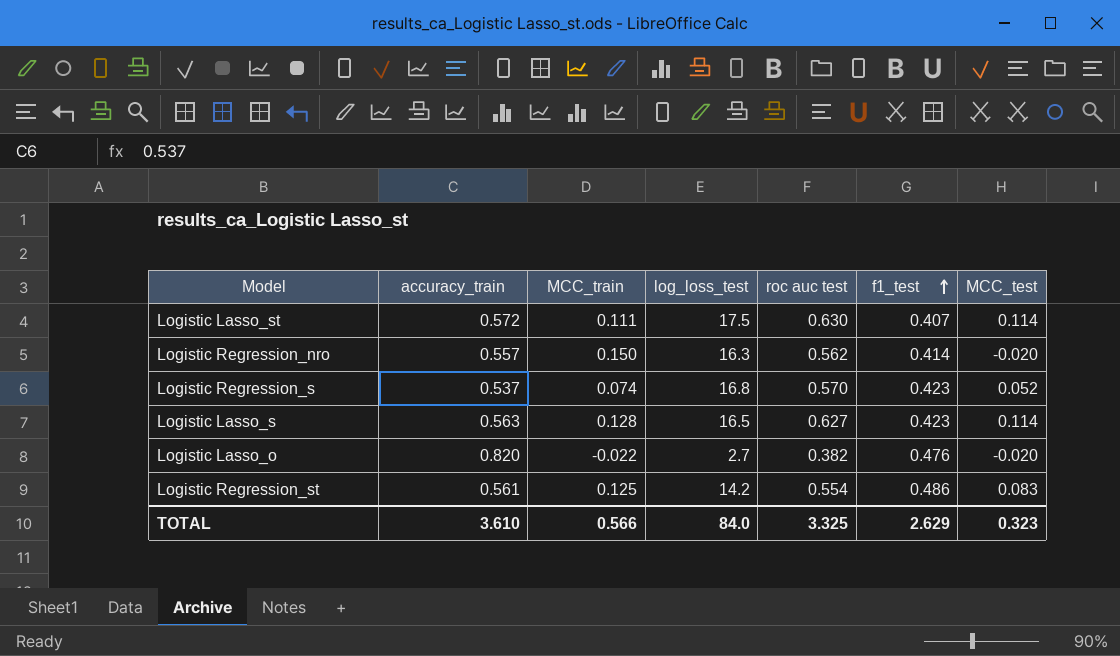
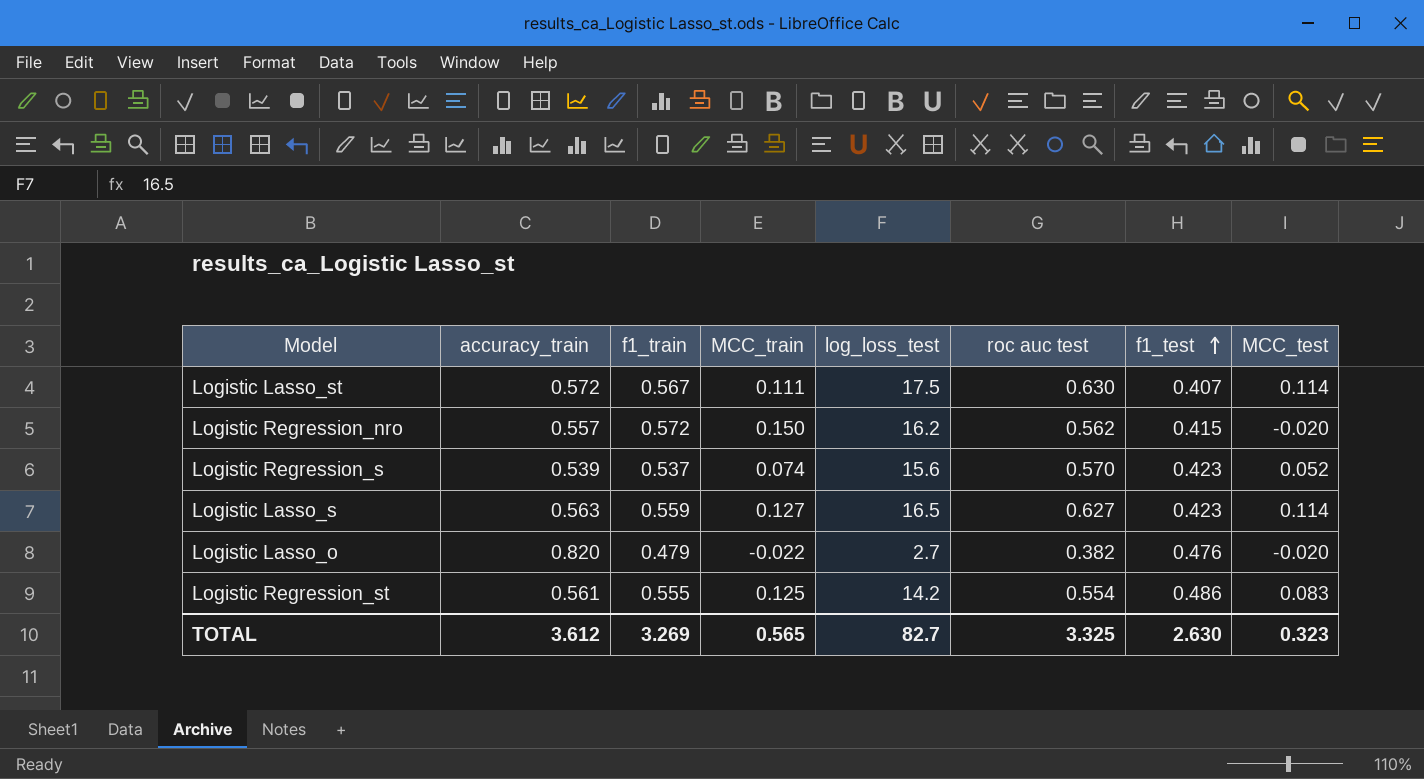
column f1_train | position: none -> 3
Logistic Regression_nro | log_loss_test: 16.3 -> 16.2
Logistic Regression_nro | f1_test: 0.414 -> 0.415
Logistic Regression_s | accuracy_train: 0.537 -> 0.539
Logistic Regression_s | log_loss_test: 16.8 -> 15.6
Logistic Lasso_s | MCC_train: 0.128 -> 0.127
TOTAL | accuracy_train: 3.610 -> 3.612
TOTAL | MCC_train: 0.566 -> 0.565
TOTAL | log_loss_test: 84.0 -> 82.7
TOTAL | f1_test: 2.629 -> 2.630

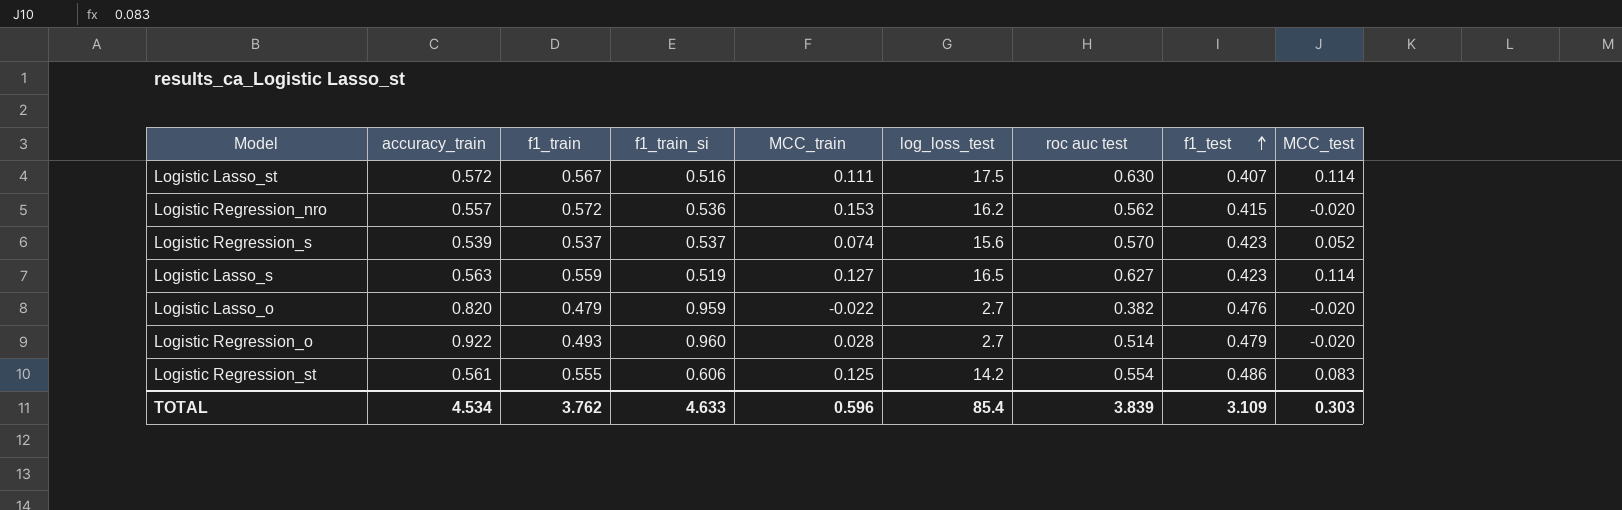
column f1_train_si | position: none -> 4
Logistic Regression_nro | MCC_train: 0.150 -> 0.153
row Logistic Regression_o: none -> 0.922 | 0.493 | 0.960 | 0.028 | 2.7 | 0.514 | 0.479 | -0.020
TOTAL | accuracy_train: 3.612 -> 4.534
TOTAL | f1_train: 3.269 -> 3.762
TOTAL | MCC_train: 0.565 -> 0.596
TOTAL | log_loss_test: 82.7 -> 85.4
TOTAL | roc auc test: 3.325 -> 3.839
TOTAL | f1_test: 2.630 -> 3.109
TOTAL | MCC_test: 0.323 -> 0.303

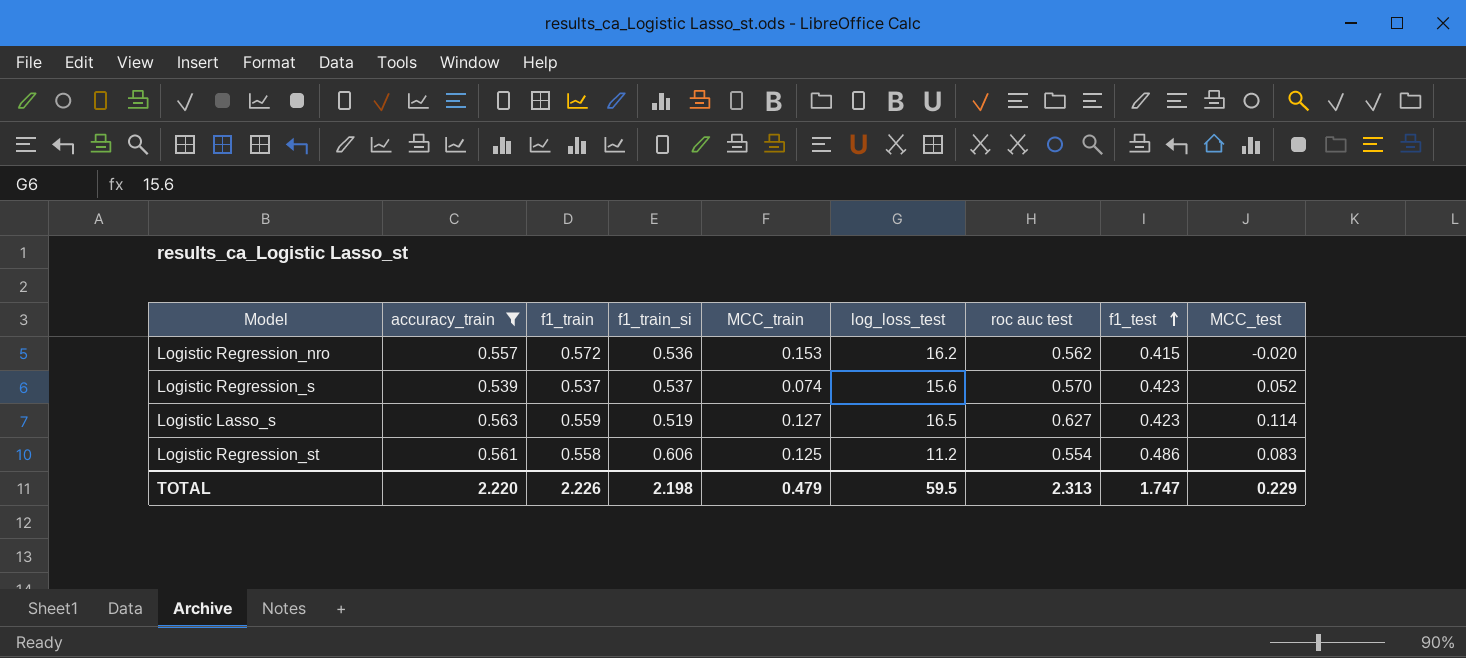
filter: none -> accuracy_train <= 0.563
Logistic Regression_st | f1_train: 0.555 -> 0.558
Logistic Regression_st | log_loss_test: 14.2 -> 11.2
TOTAL | accuracy_train: 4.534 -> 2.220
TOTAL | f1_train: 3.762 -> 2.226
TOTAL | f1_train_si: 4.633 -> 2.198
TOTAL | MCC_train: 0.596 -> 0.479
TOTAL | log_loss_test: 85.4 -> 59.5
TOTAL | roc auc test: 3.839 -> 2.313
TOTAL | f1_test: 3.109 -> 1.747
TOTAL | MCC_test: 0.303 -> 0.229

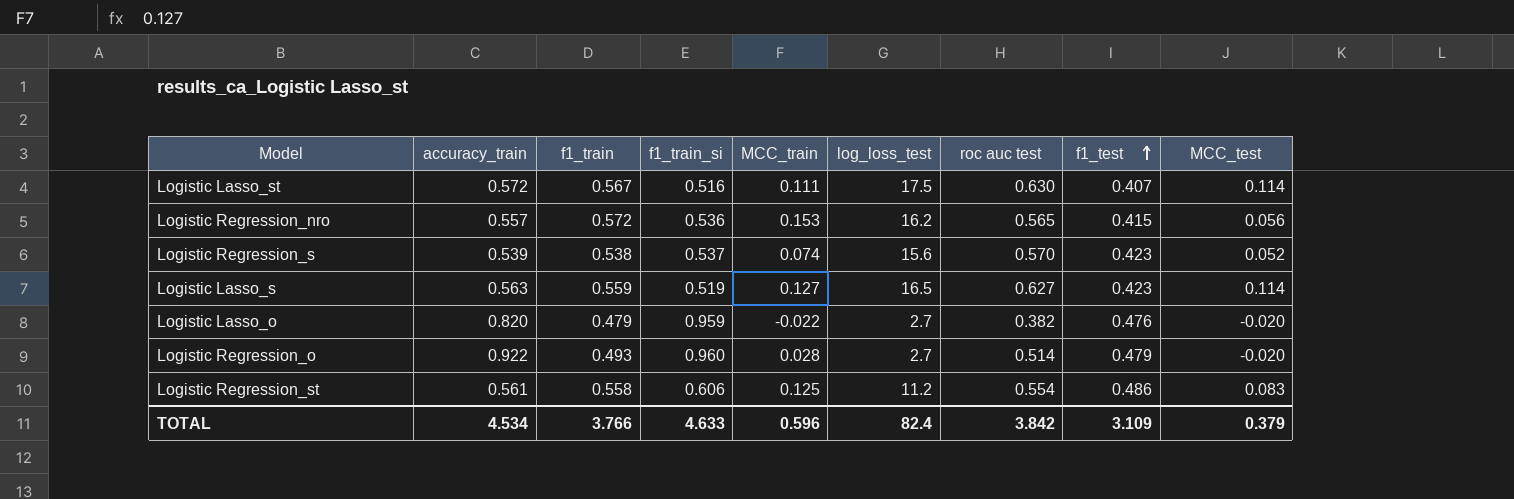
filter: accuracy_train <= 0.563 -> none
Logistic Regression_nro | roc auc test: 0.562 -> 0.565
Logistic Regression_nro | MCC_test: -0.020 -> 0.056
Logistic Regression_s | f1_train: 0.537 -> 0.538
TOTAL | accuracy_train: 2.220 -> 4.534
TOTAL | f1_train: 2.226 -> 3.766
TOTAL | f1_train_si: 2.198 -> 4.633
TOTAL | MCC_train: 0.479 -> 0.596
TOTAL | log_loss_test: 59.5 -> 82.4
TOTAL | roc auc test: 2.313 -> 3.842
TOTAL | f1_test: 1.747 -> 3.109
TOTAL | MCC_test: 0.229 -> 0.379

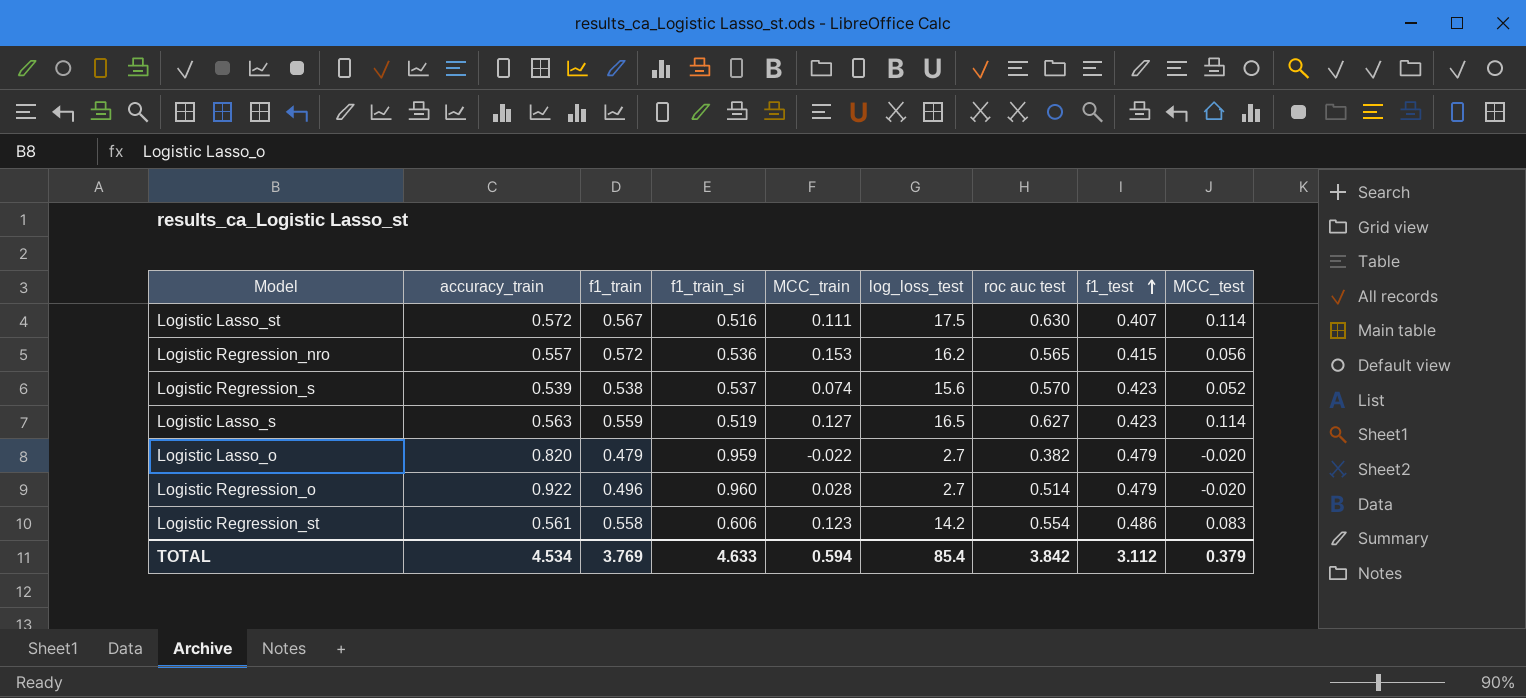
Logistic Lasso_o | f1_test: 0.476 -> 0.479
Logistic Regression_o | f1_train: 0.493 -> 0.496
Logistic Regression_st | MCC_train: 0.125 -> 0.123
Logistic Regression_st | log_loss_test: 11.2 -> 14.2
TOTAL | f1_train: 3.766 -> 3.769
TOTAL | MCC_train: 0.596 -> 0.594
TOTAL | log_loss_test: 82.4 -> 85.4
TOTAL | f1_test: 3.109 -> 3.112

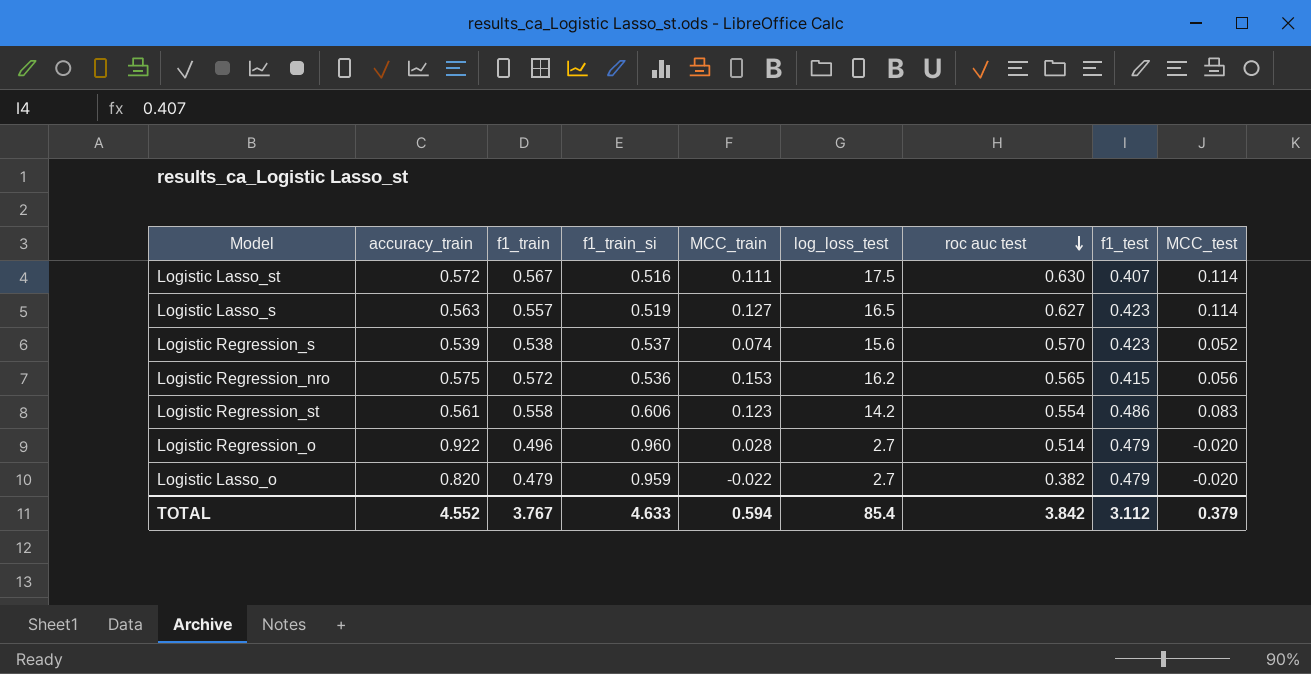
row order: f1_test ascending -> roc auc test descending
Logistic Lasso_s | f1_train: 0.559 -> 0.557
Logistic Regression_nro | accuracy_train: 0.557 -> 0.575
TOTAL | accuracy_train: 4.534 -> 4.552
TOTAL | f1_train: 3.769 -> 3.767

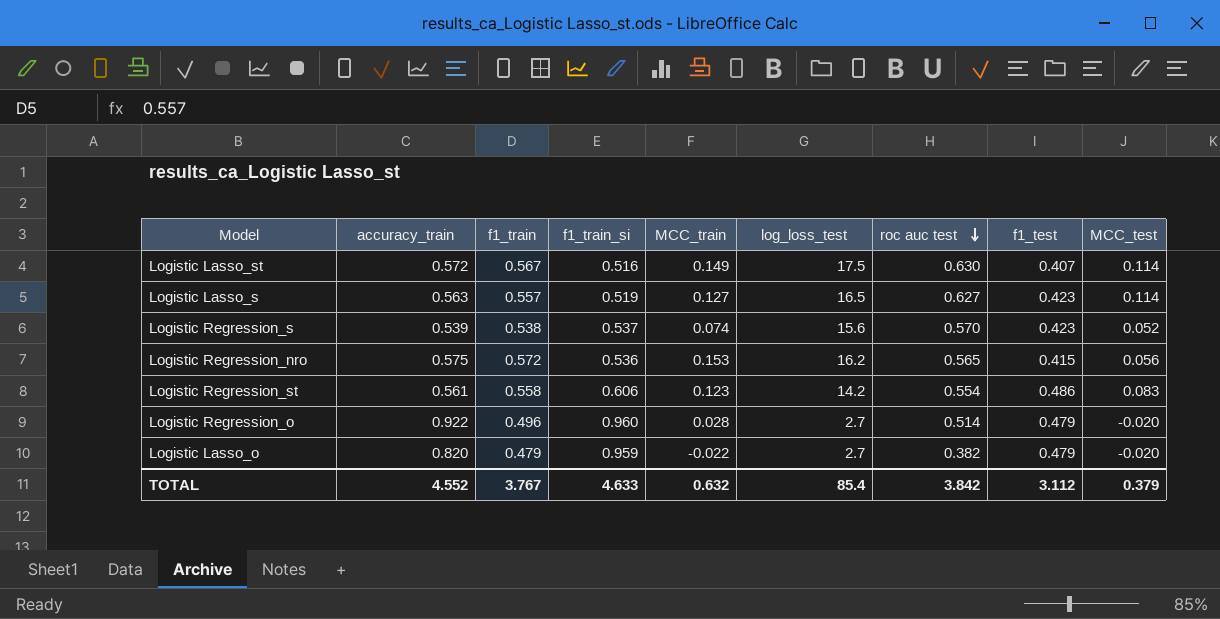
Logistic Lasso_st | MCC_train: 0.111 -> 0.149
TOTAL | MCC_train: 0.594 -> 0.632

